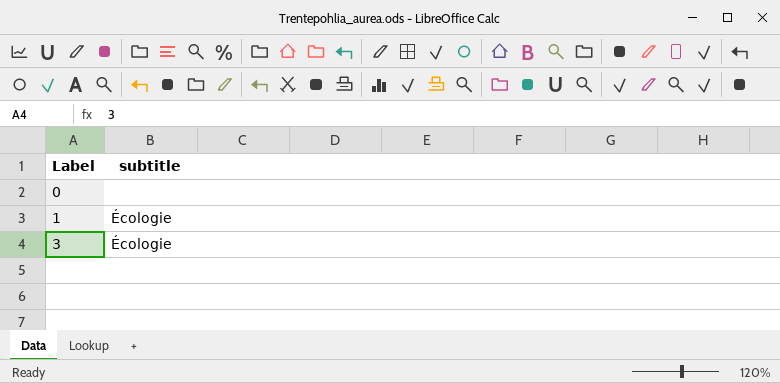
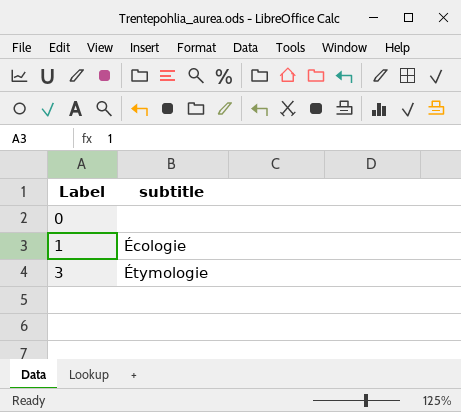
3 | subtitle: Écologie -> Étymologie

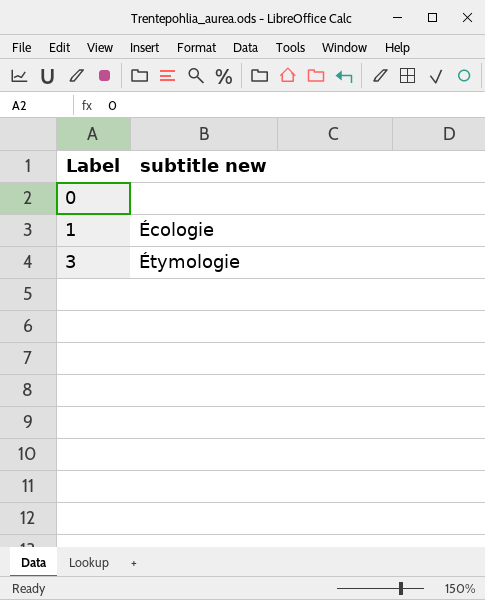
column name: subtitle -> subtitle new

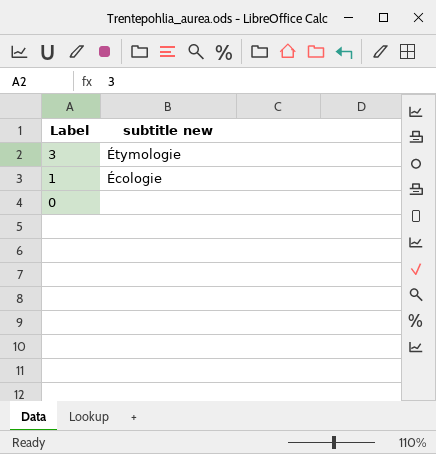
row order: Label ascending -> Label descending

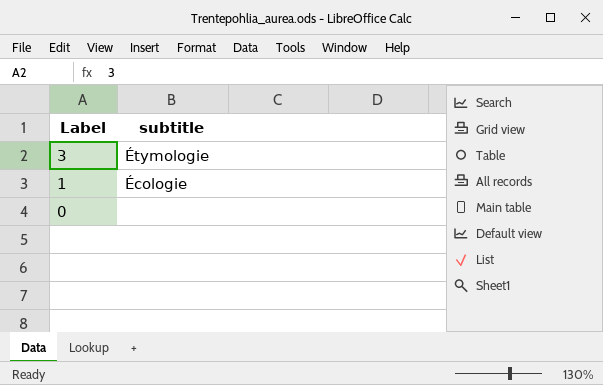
column name: subtitle new -> subtitle

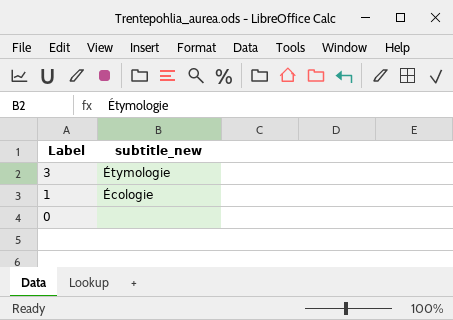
column name: subtitle -> subtitle_new

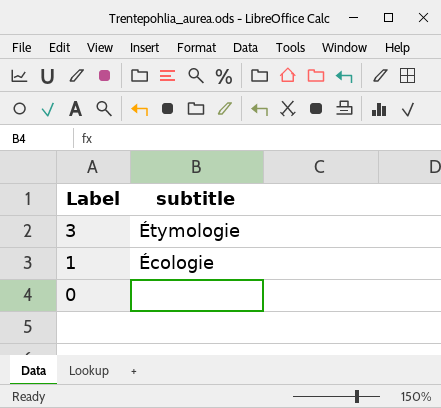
column name: subtitle_new -> subtitle

